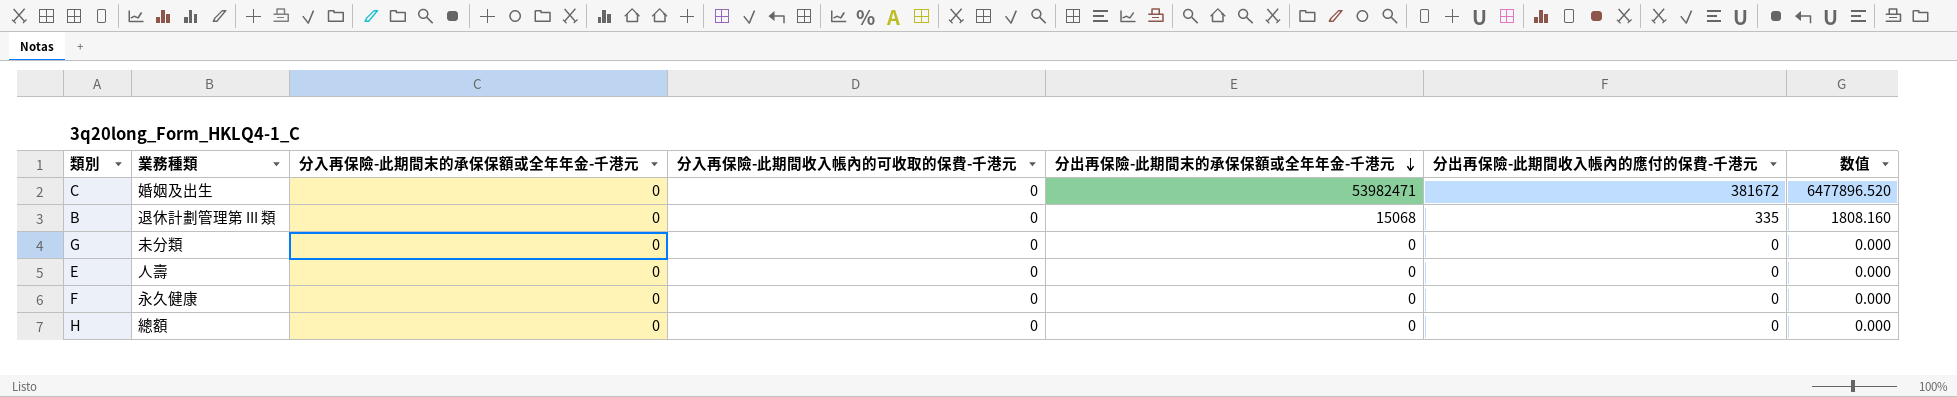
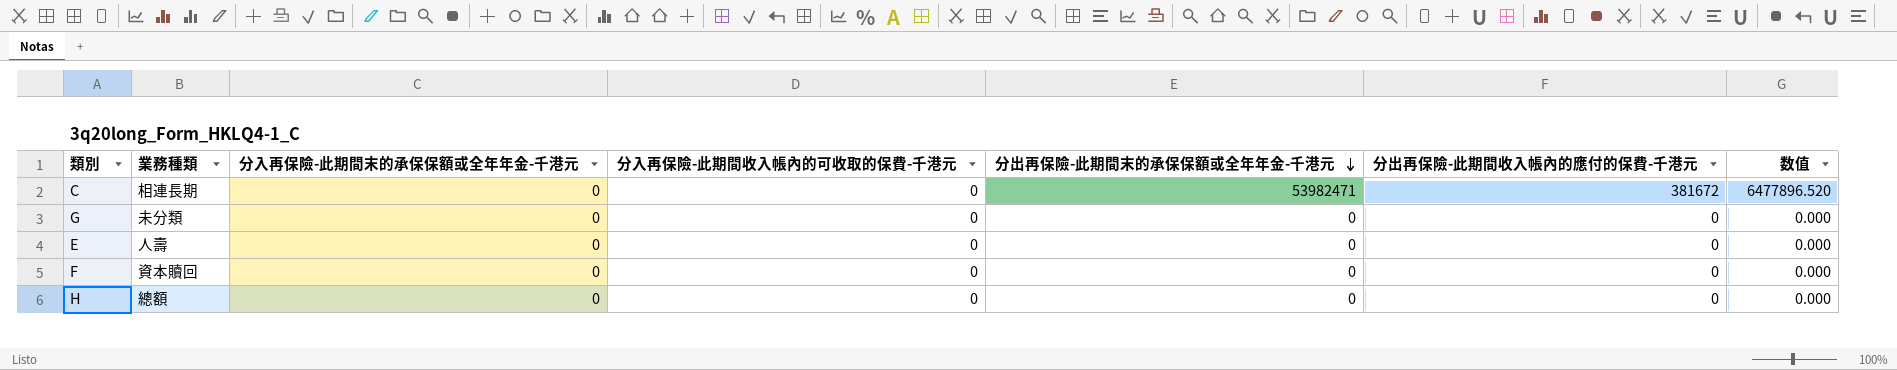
row B: 退休計劃管理第 III 類 | 0 | 0 | 15068 | 335 | 1808.160 -> none
C | 業務種類: 婚姻及出生 -> 相連長期
F | 業務種類: 永久健康 -> 資本贖回

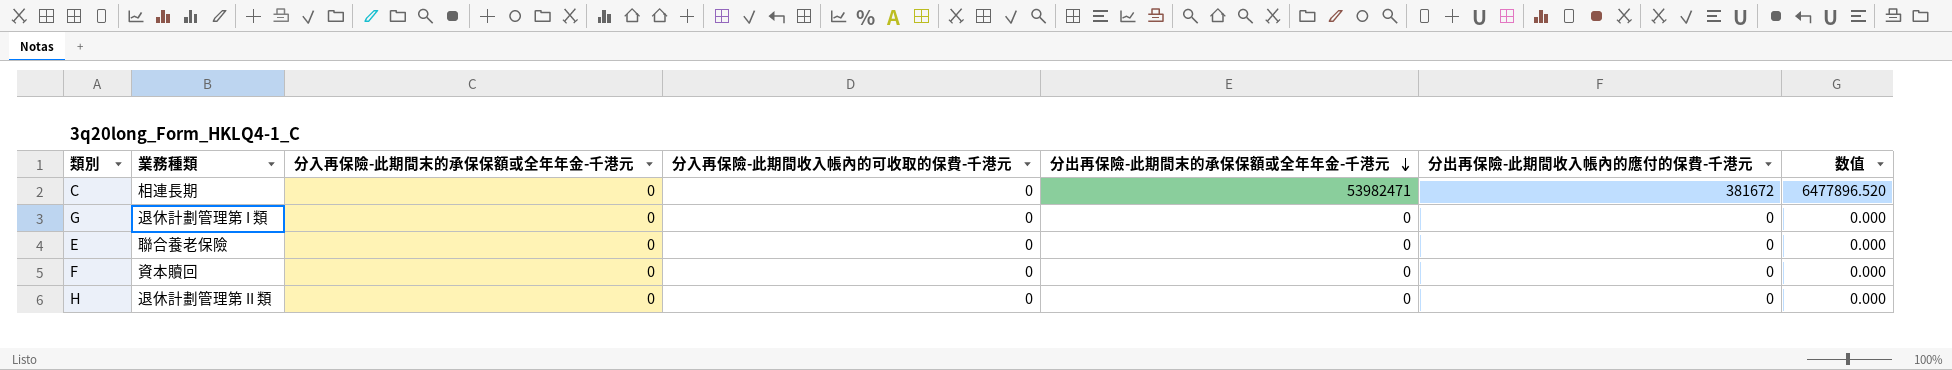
G | 業務種類: 未分類 -> 退休計劃管理第 I 類
E | 業務種類: 人壽 -> 聯合養老保險
H | 業務種類: 總額 -> 退休計劃管理第 II 類

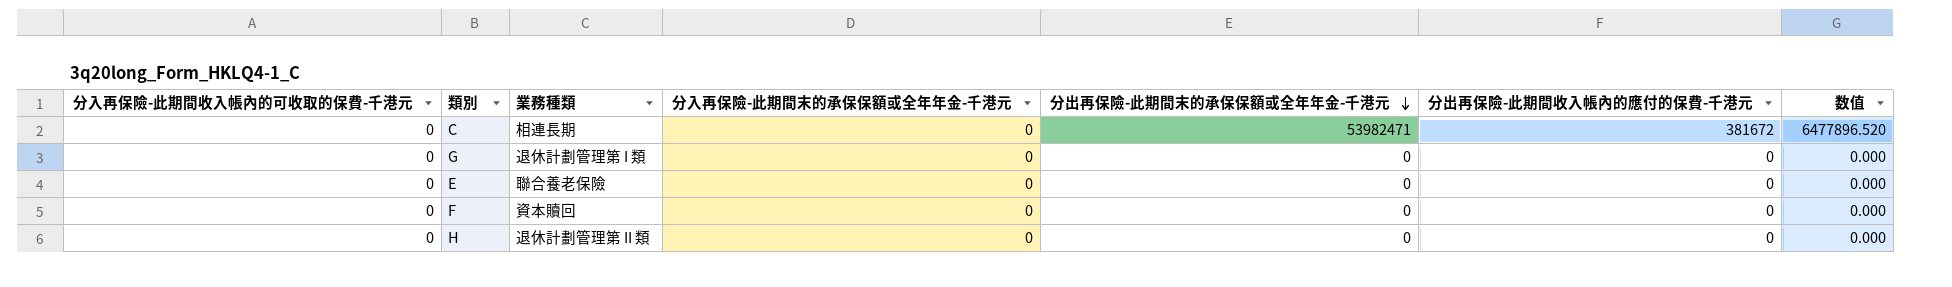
column 分入再保險-此期間收入帳內的可收取的保費-千港元 | position: 4 -> 1

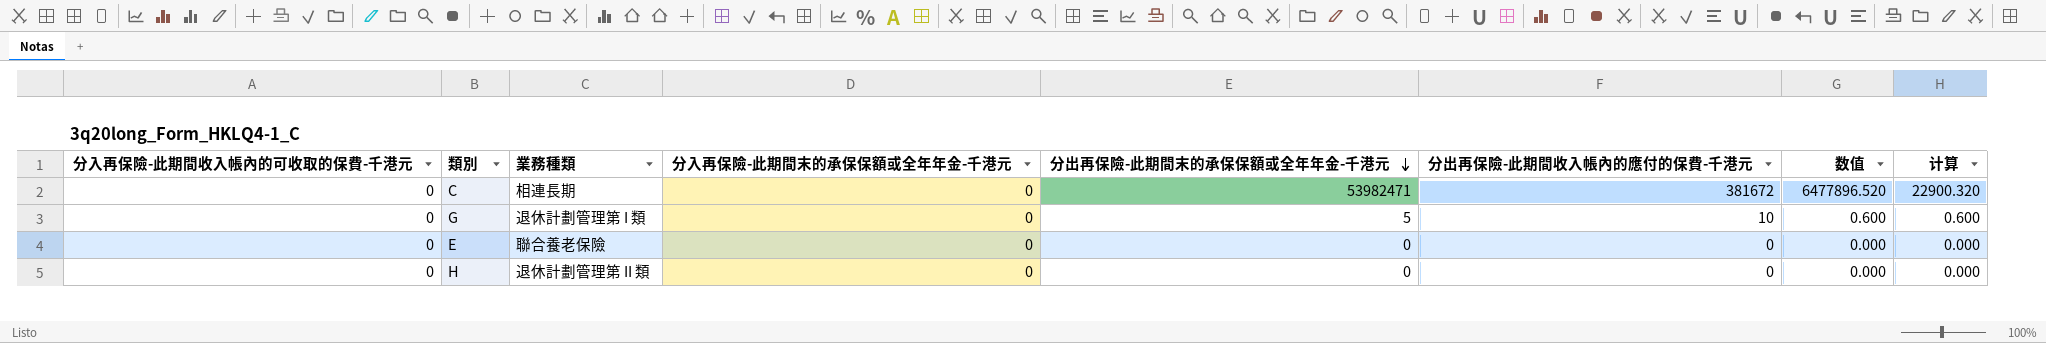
column 计算 | formula: none -> [分出再保險-此期間收入帳內的應付的保費-千港元] * 0.06
row F: 0 | 資本贖回 | 0 | 0 | 0 | 0.000 -> none
G | 分出再保險-此期間末的承保保額或全年年金-千港元: 0 -> 5
G | 分出再保險-此期間收入帳內的應付的保費-千港元: 0 -> 10
G | 数值: 0.000 -> 0.600

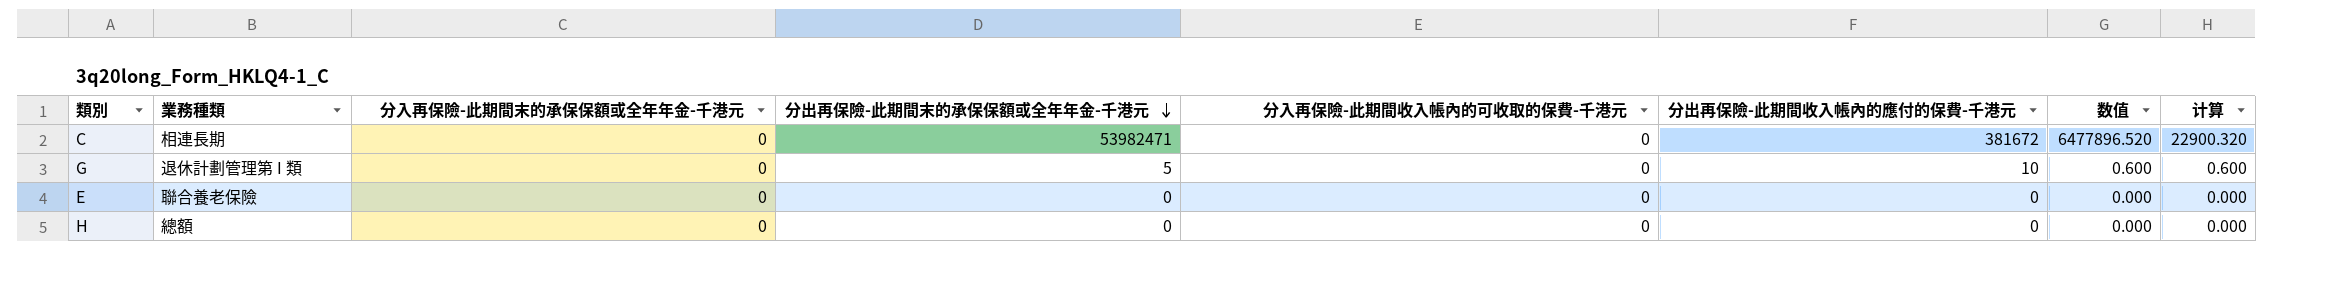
column 分入再保險-此期間收入帳內的可收取的保費-千港元 | position: 1 -> 5
H | 業務種類: 退休計劃管理第 II 類 -> 總額

